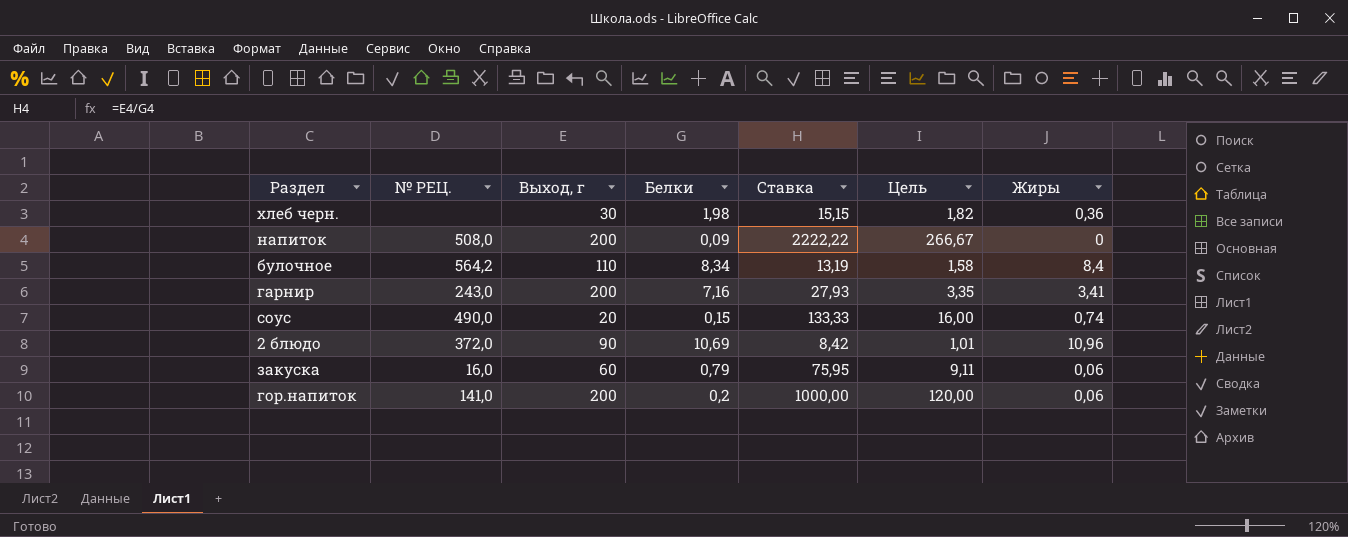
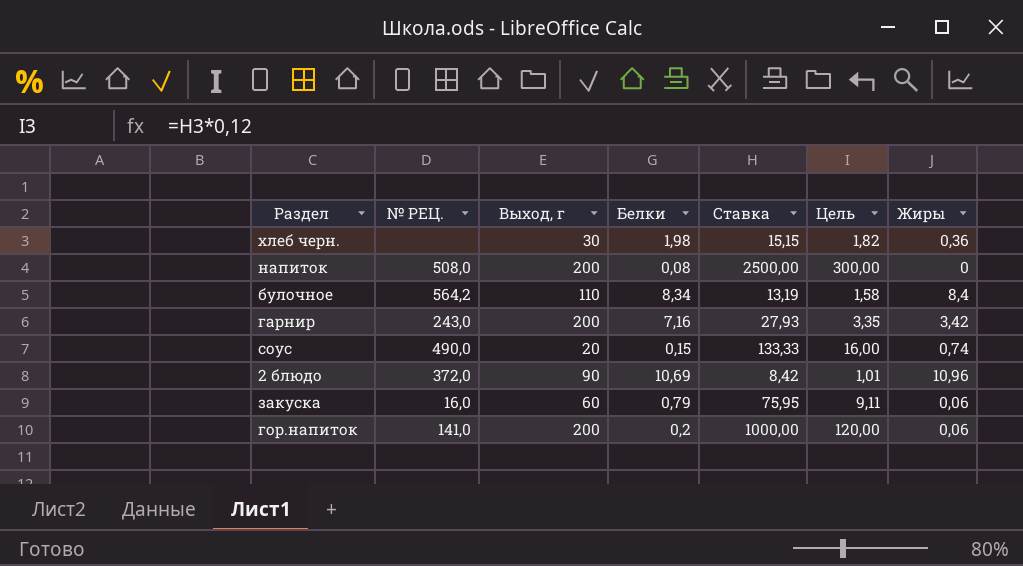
напиток | Белки: 0,09 -> 0,08
напиток | Ставка: 2222,22 -> 2500,00
напиток | Цель: 266,67 -> 300,00
гарнир | Жиры: 3,41 -> 3,42

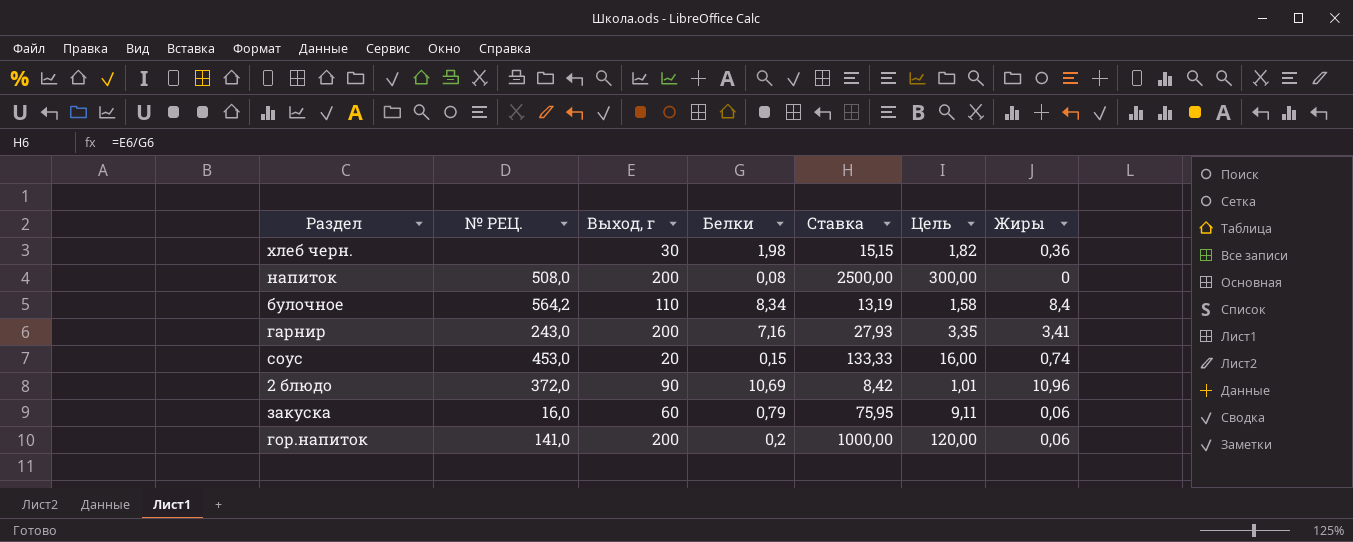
гарнир | Жиры: 3,42 -> 3,41
соус | № РЕЦ.: 490,0 -> 453,0

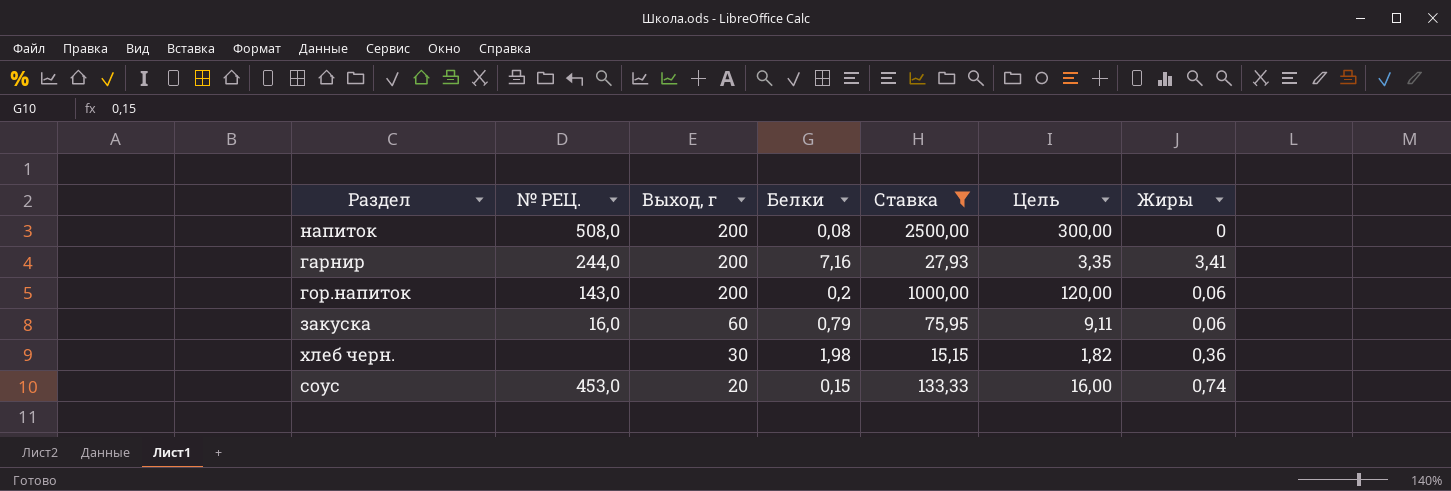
filter: none -> Ставка >= 15,15
row order: none -> Выход, г descending
гарнир | № РЕЦ.: 243,0 -> 244,0
гор.напиток | № РЕЦ.: 141,0 -> 143,0

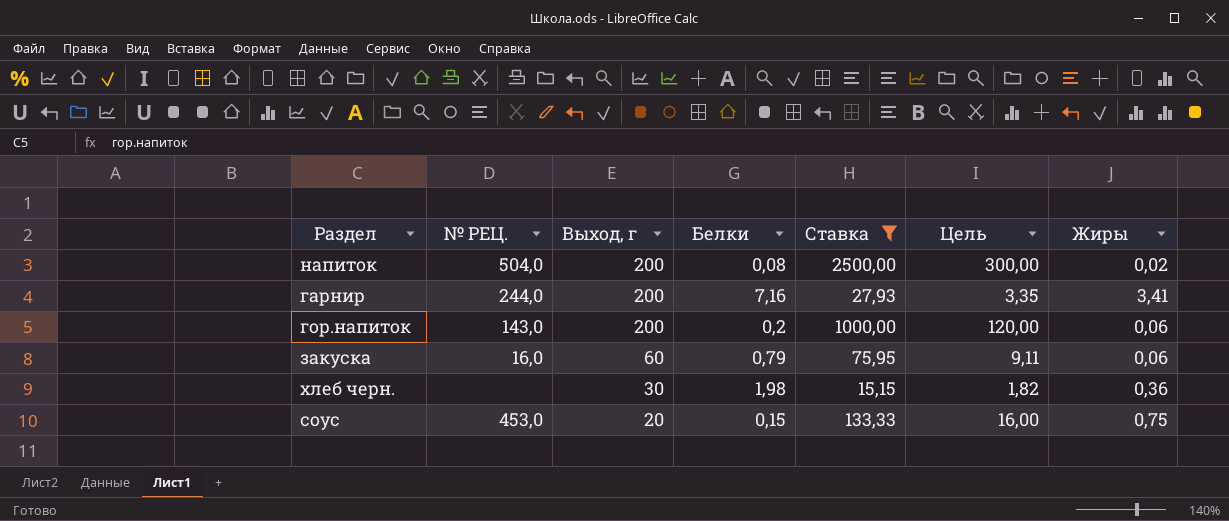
напиток | № РЕЦ.: 508,0 -> 504,0
напиток | Жиры: 0 -> 0,02
соус | Жиры: 0,74 -> 0,75

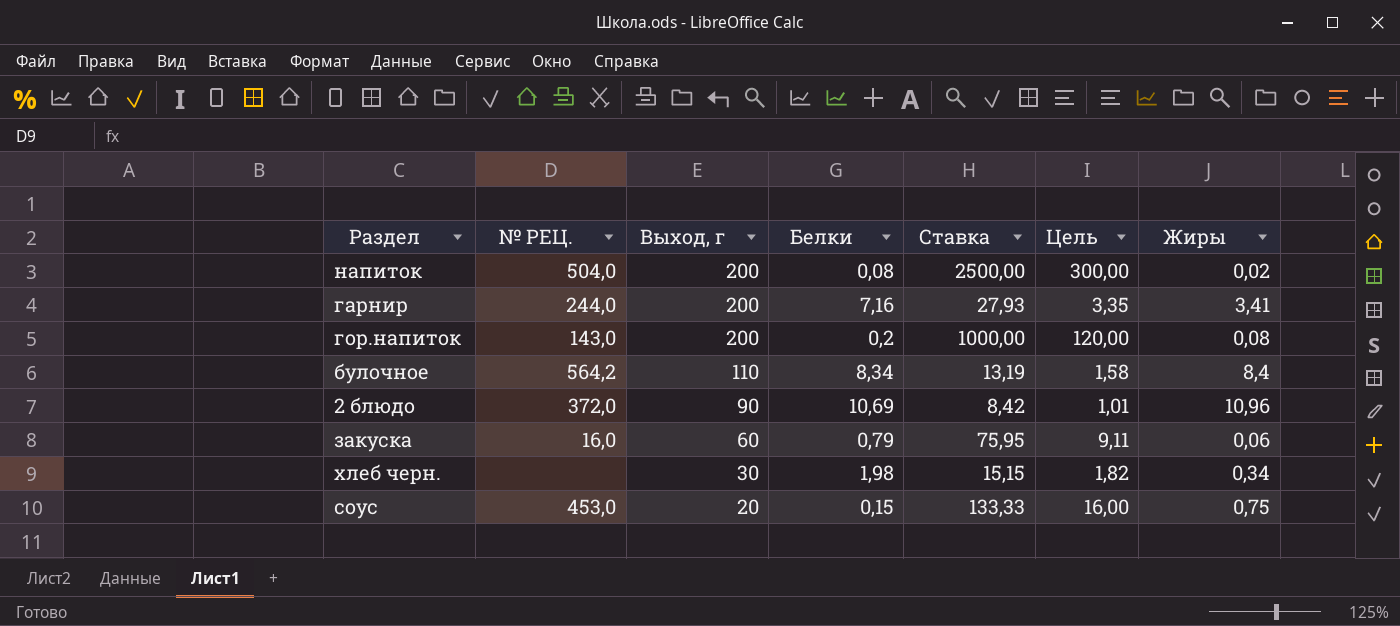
filter: Ставка >= 15,15 -> none
гор.напиток | Жиры: 0,06 -> 0,08
хлеб черн. | Жиры: 0,36 -> 0,34

